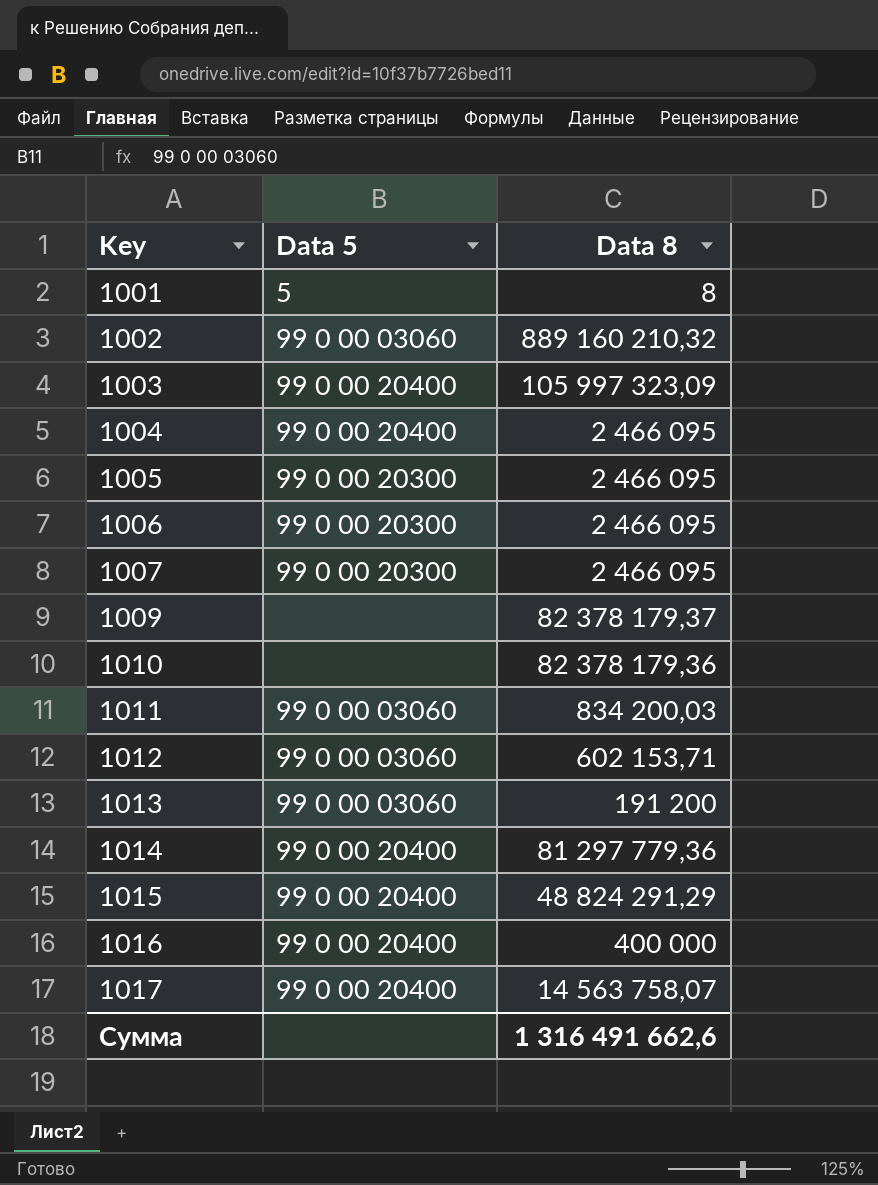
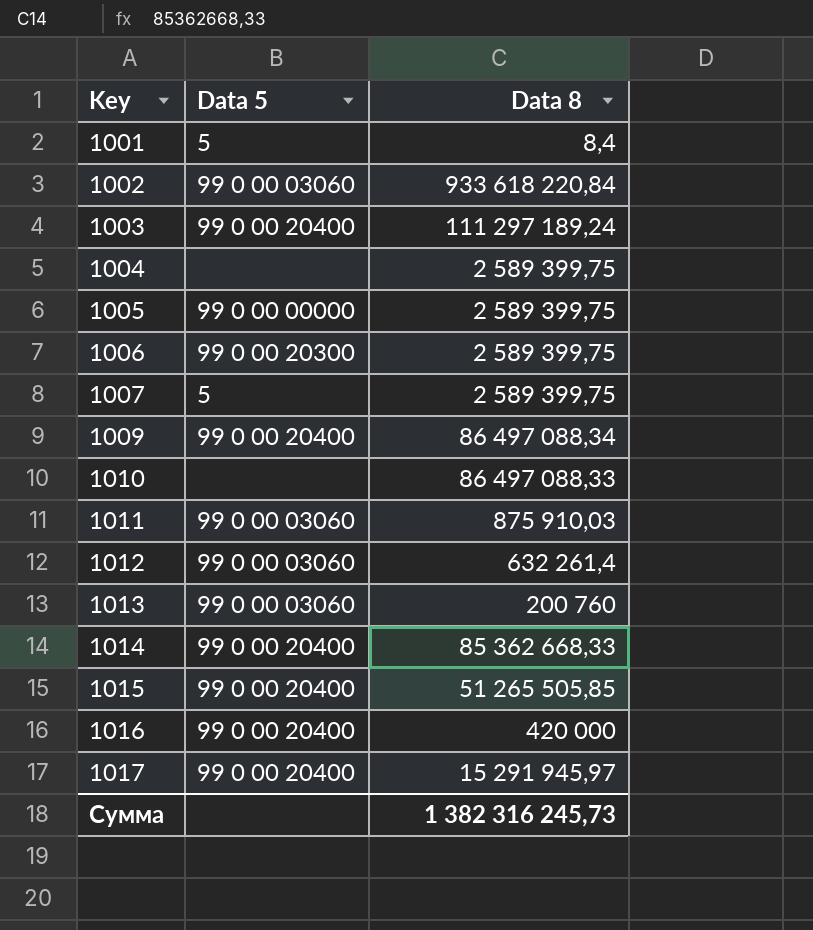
1001 | Data 8: 8 -> 8,4
1002 | Data 8: 889 160 210,32 -> 933 618 220,84
1003 | Data 8: 105 997 323,09 -> 111 297 189,24
1004 | Data 5: 99 0 00 20400 -> none
1004 | Data 8: 2 466 095 -> 2 589 399,75
1005 | Data 5: 99 0 00 20300 -> 99 0 00 00000
1005 | Data 8: 2 466 095 -> 2 589 399,75
1006 | Data 8: 2 466 095 -> 2 589 399,75
1007 | Data 5: 99 0 00 20300 -> 5
1007 | Data 8: 2 466 095 -> 2 589 399,75
1009 | Data 5: none -> 99 0 00 20400
1009 | Data 8: 82 378 179,37 -> 86 497 088,34
1010 | Data 8: 82 378 179,36 -> 86 497 088,33
1011 | Data 8: 834 200,03 -> 875 910,03
1012 | Data 8: 602 153,71 -> 632 261,4
1013 | Data 8: 191 200 -> 200 760
1014 | Data 8: 81 297 779,36 -> 85 362 668,33
1015 | Data 8: 48 824 291,29 -> 51 265 505,85
1016 | Data 8: 400 000 -> 420 000
1017 | Data 8: 14 563 758,07 -> 15 291 945,97
Сумма | Data 8: 1 316 491 662,6 -> 1 382 316 245,73

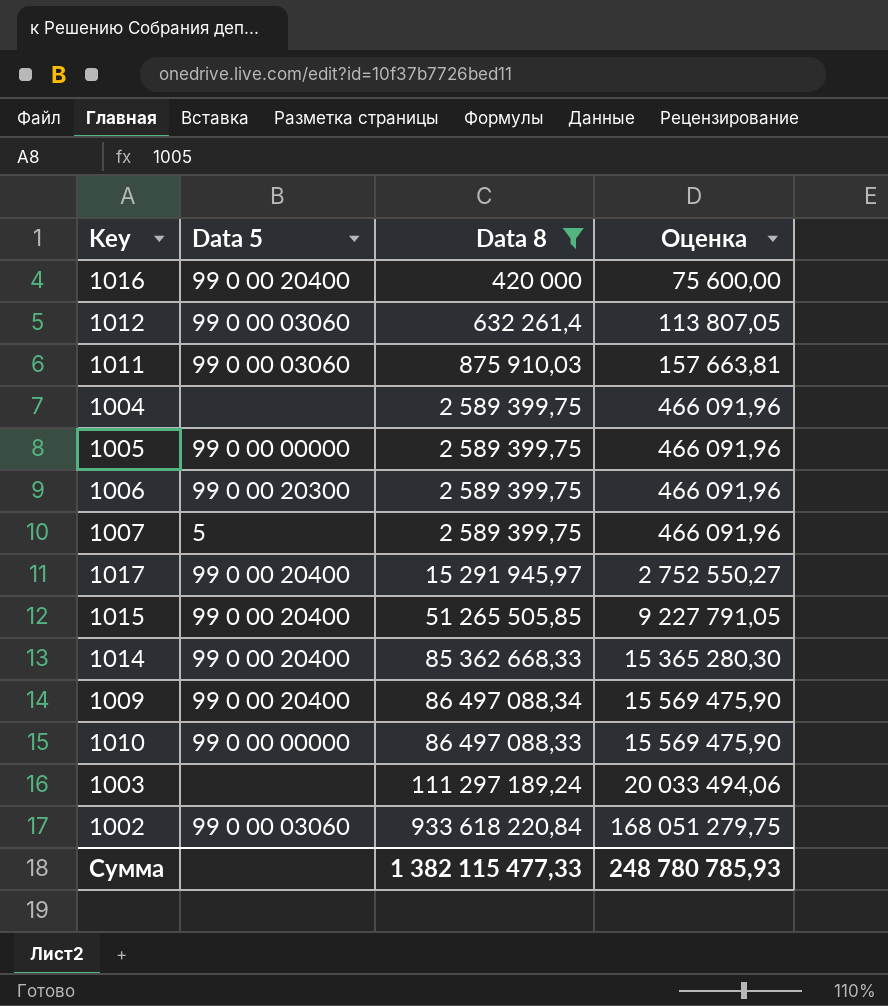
filter: none -> Data 8 >= 420 000
row order: Key ascending -> Оценка ascending
column Оценка | formula: none -> [Data 8] * 0,18
1010 | Data 5: none -> 99 0 00 00000
1003 | Data 5: 99 0 00 20400 -> none
Сумма | Data 8: 1 382 316 245,73 -> 1 382 115 477,33

